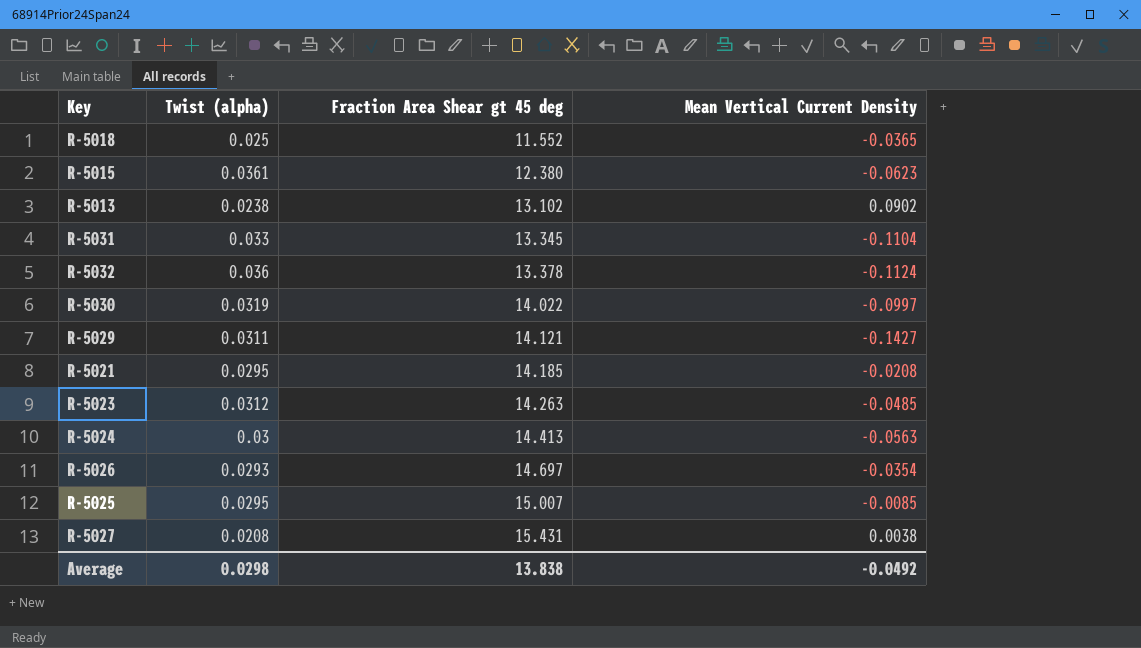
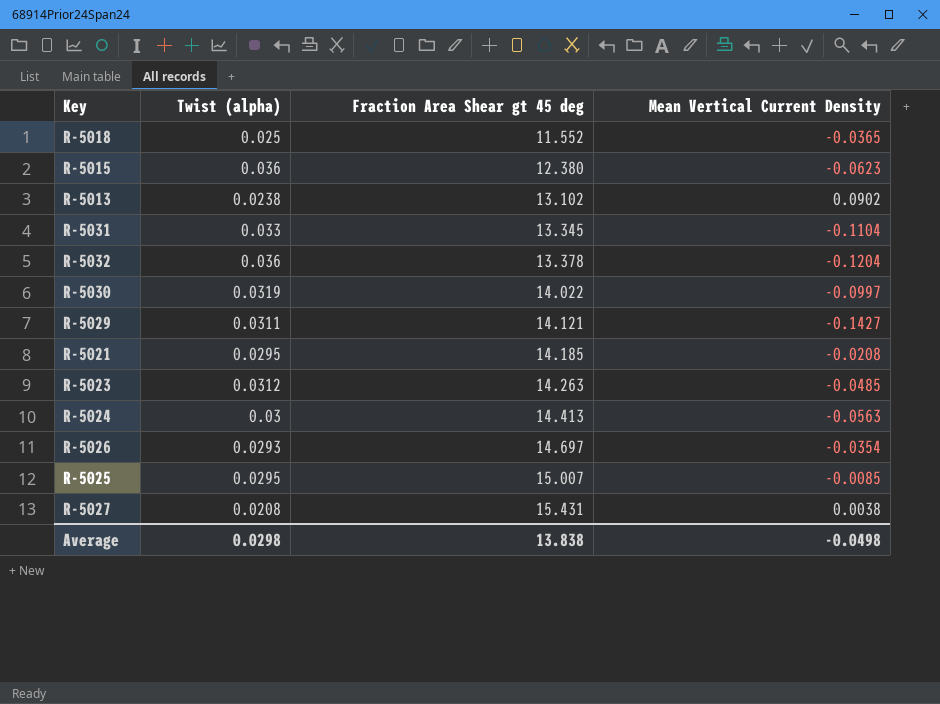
R-5015 | Twist (alpha): 0.0361 -> 0.036
R-5032 | Mean Vertical Current Density: -0.1124 -> -0.1204
Average | Mean Vertical Current Density: -0.0492 -> -0.0498

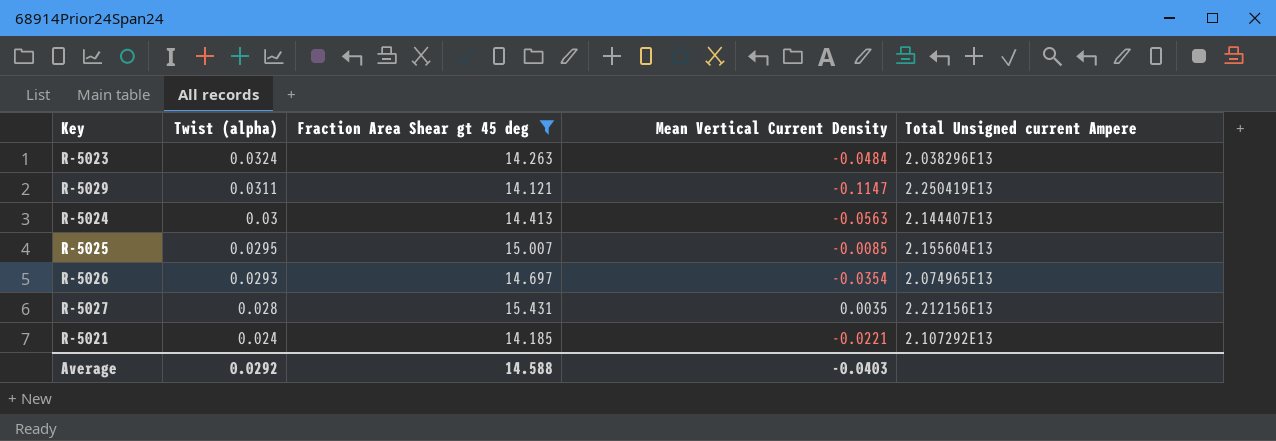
filter: none -> Fraction Area Shear gt 45 deg >= 14.121
row order: Fraction Area Shear gt 45 deg ascending -> Twist (alpha) descending
column Total Unsigned current Ampere | position: none -> 5
R-5023 | Twist (alpha): 0.0312 -> 0.0324
R-5023 | Mean Vertical Current Density: -0.0485 -> -0.0484
R-5029 | Mean Vertical Current Density: -0.1427 -> -0.1147
R-5027 | Twist (alpha): 0.0208 -> 0.028
R-5027 | Mean Vertical Current Density: 0.0038 -> 0.0035
R-5021 | Twist (alpha): 0.0295 -> 0.024
R-5021 | Mean Vertical Current Density: -0.0208 -> -0.0221
Average | Twist (alpha): 0.0298 -> 0.0292
Average | Fraction Area Shear gt 45 deg: 13.838 -> 14.588
Average | Mean Vertical Current Density: -0.0498 -> -0.0403

